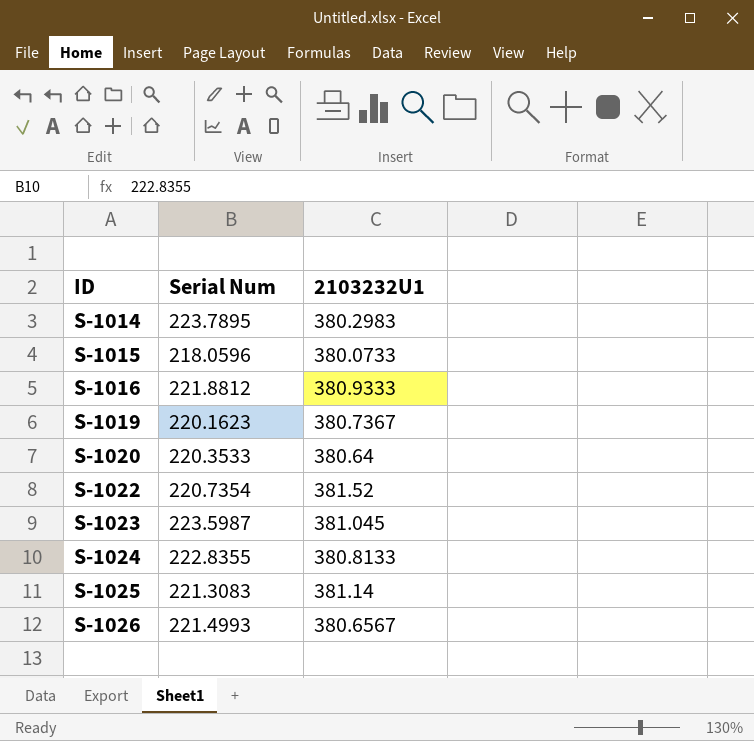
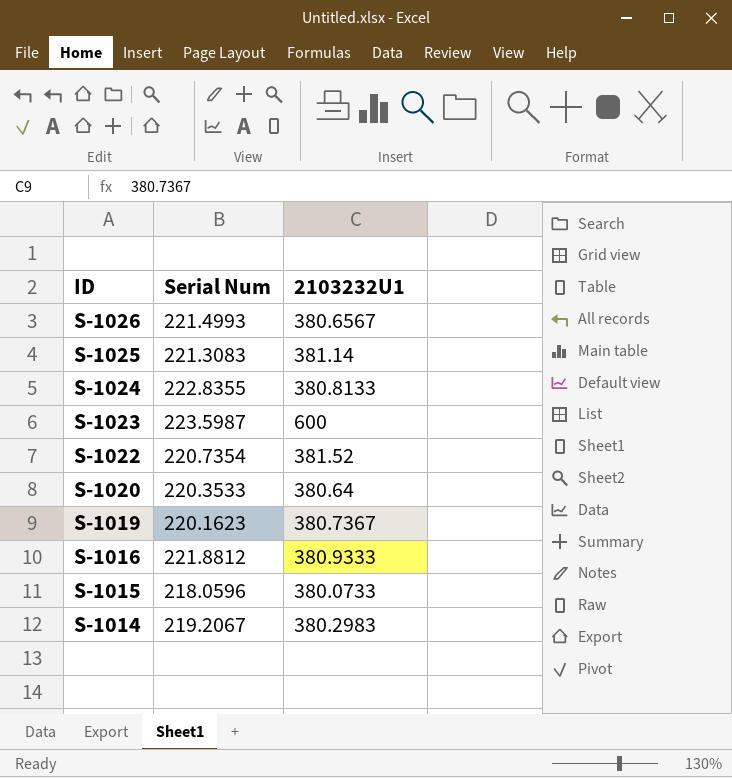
row order: ID ascending -> ID descending
S-1023 | 2103232U1: 381.045 -> 600
S-1014 | Serial Num: 223.7895 -> 219.2067

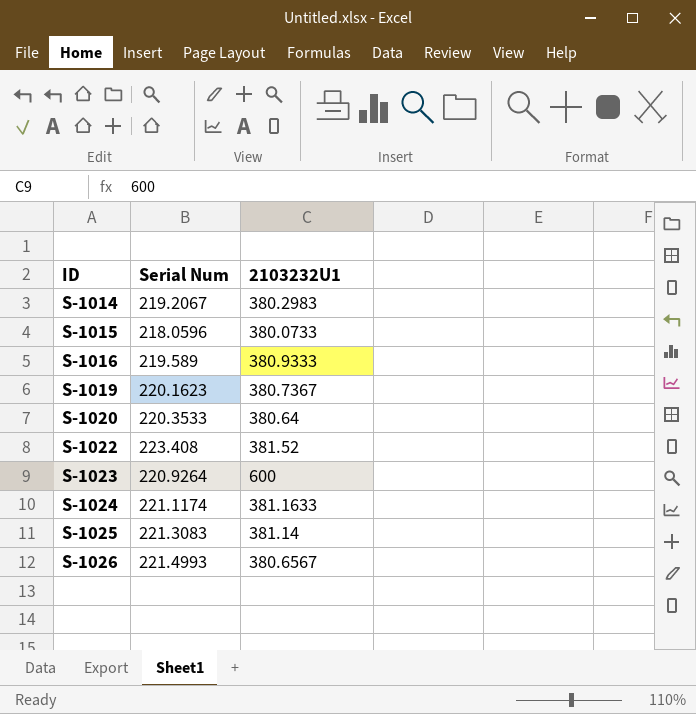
row order: ID descending -> ID ascending
S-1016 | Serial Num: 221.8812 -> 219.589
S-1022 | Serial Num: 220.7354 -> 223.408
S-1023 | Serial Num: 223.5987 -> 220.9264
S-1024 | Serial Num: 222.8355 -> 221.1174
S-1024 | 2103232U1: 380.8133 -> 381.1633

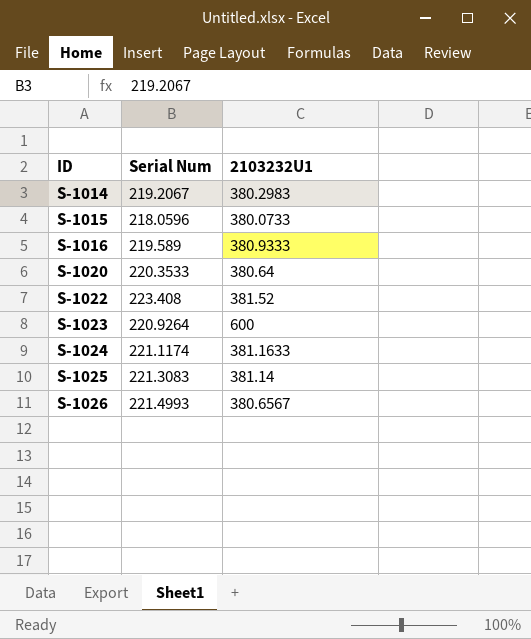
row S-1019: 220.1623 | 380.7367 -> none

